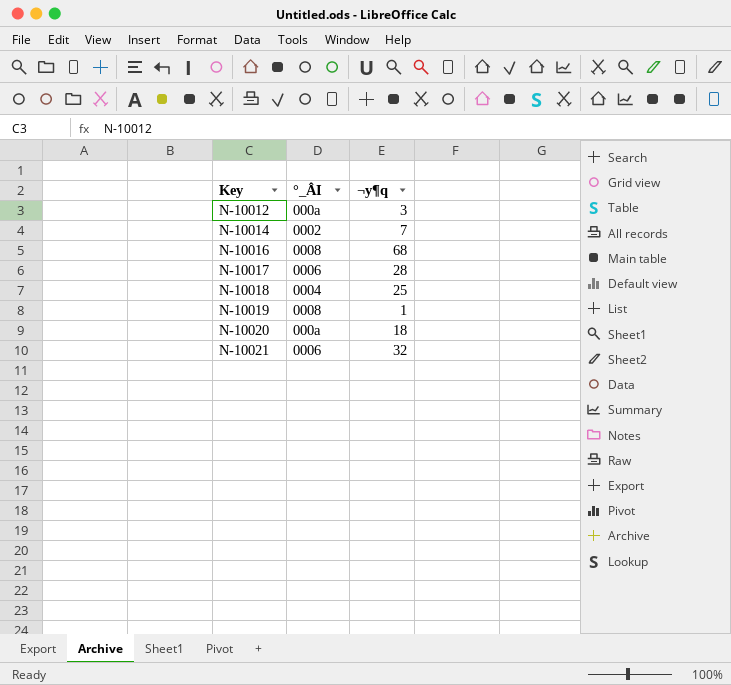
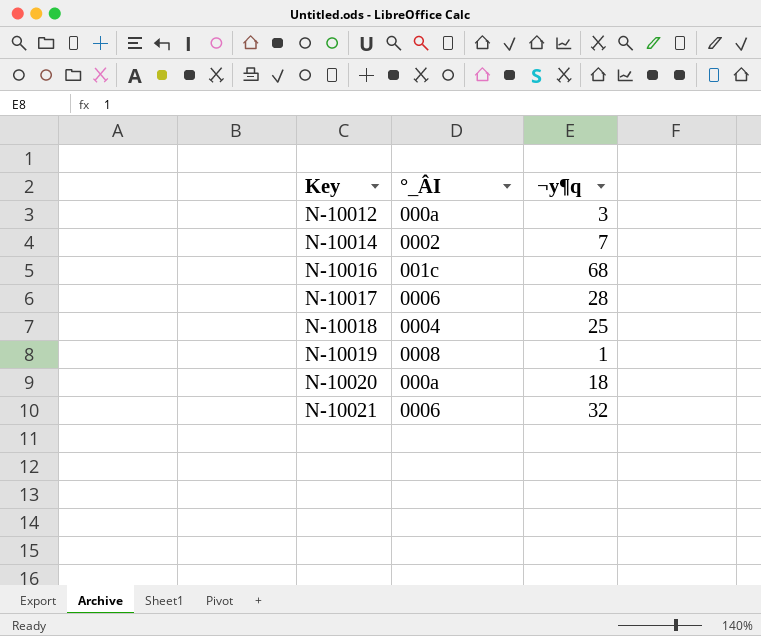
N-10016 | °_ÂI: 0008 -> 001c

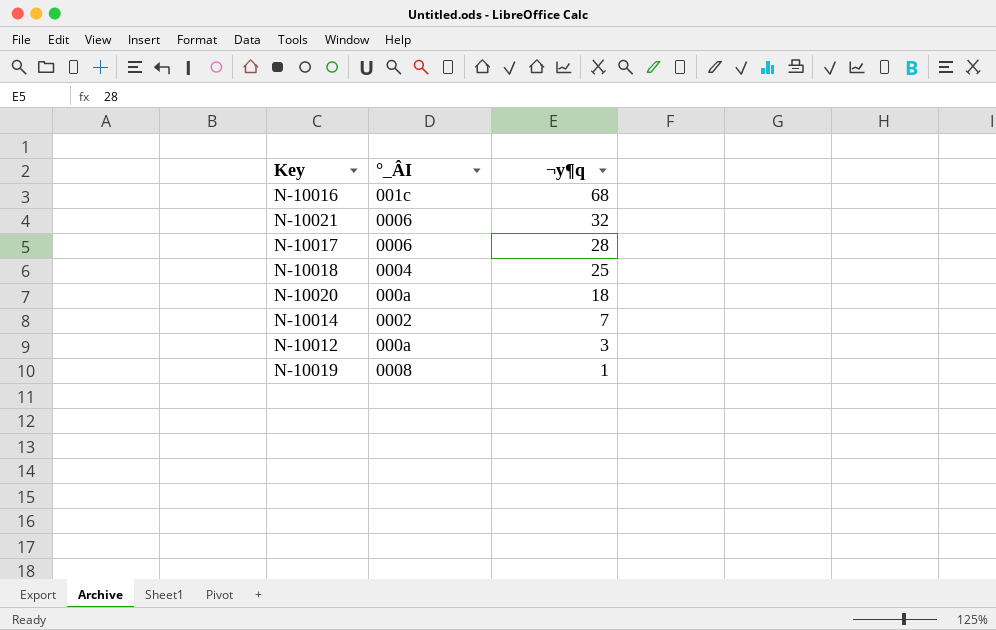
row order: Key ascending -> ¬y¶q descending

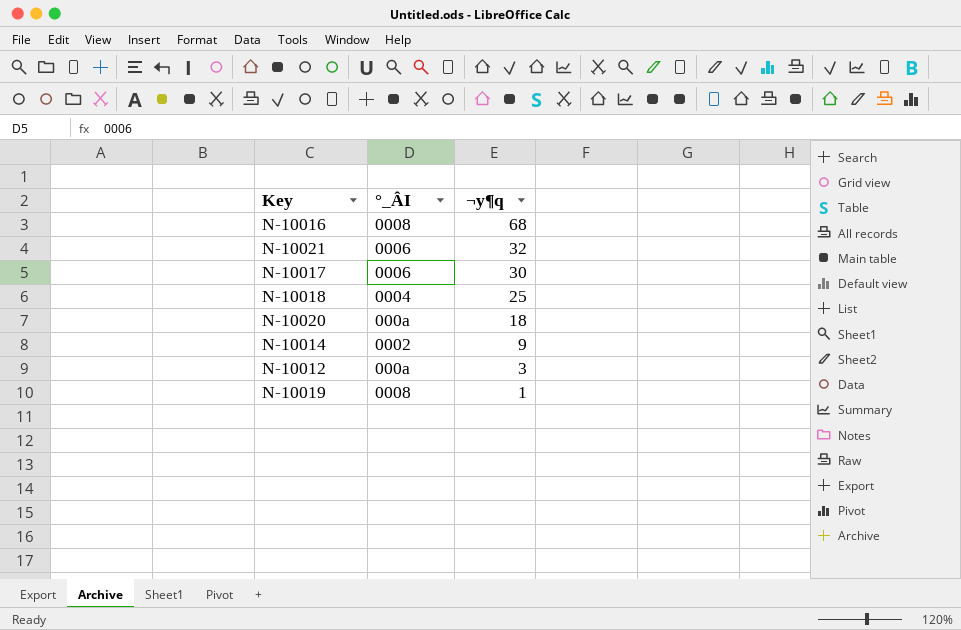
N-10016 | °_ÂI: 001c -> 0008
N-10017 | ¬y¶q: 28 -> 30
N-10014 | ¬y¶q: 7 -> 9

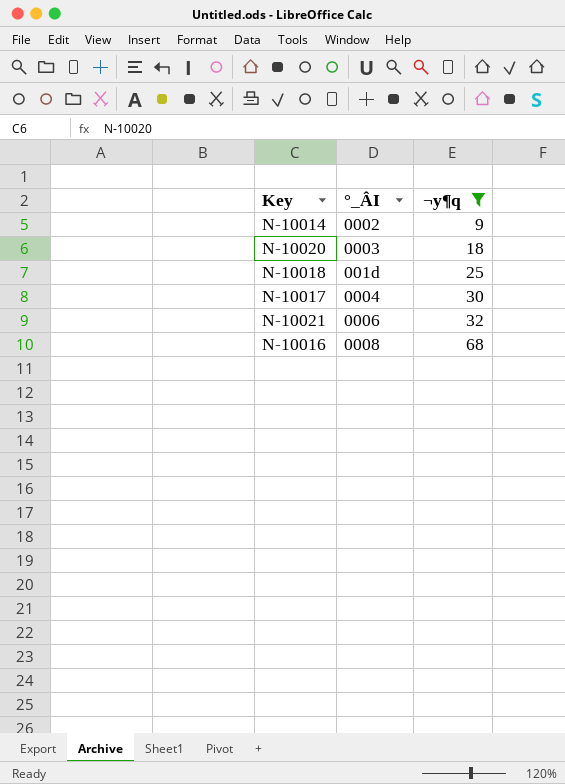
filter: none -> ¬y¶q >= 9
row order: ¬y¶q descending -> ¬y¶q ascending
N-10020 | °_ÂI: 000a -> 0003
N-10018 | °_ÂI: 0004 -> 001d
N-10017 | °_ÂI: 0006 -> 0004

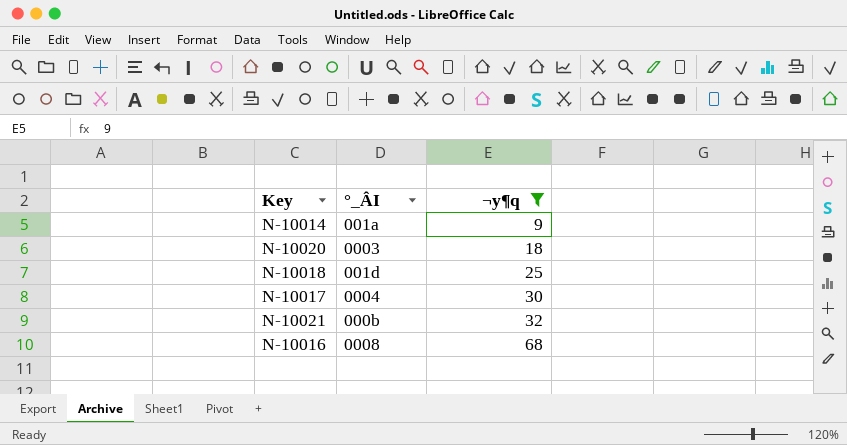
N-10014 | °_ÂI: 0002 -> 001a
N-10021 | °_ÂI: 0006 -> 000b

